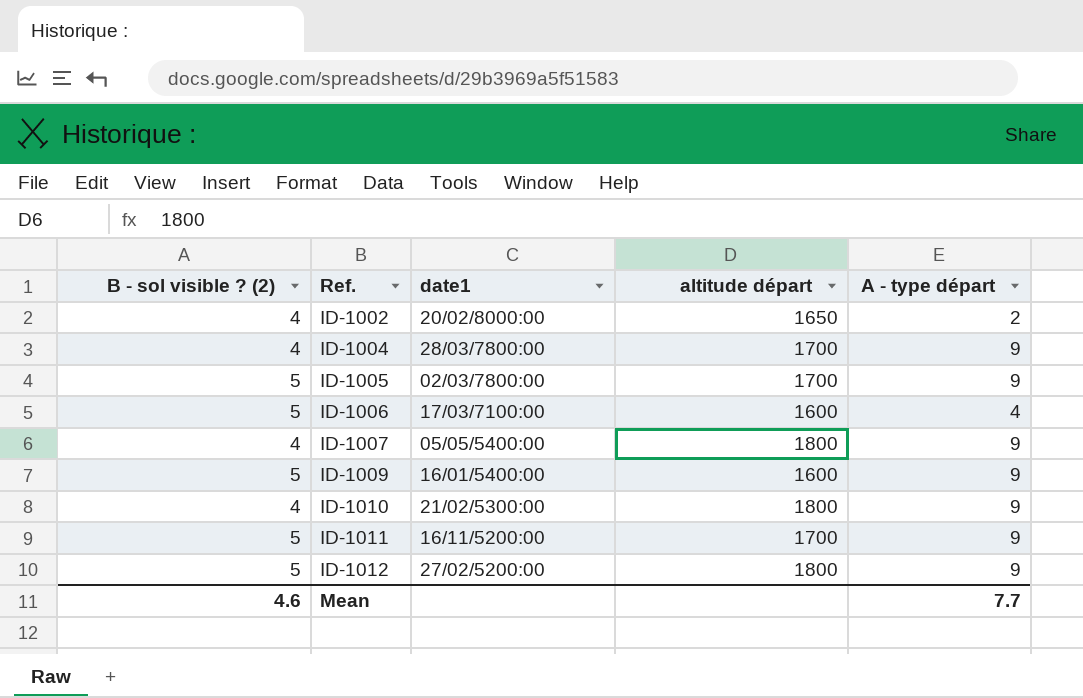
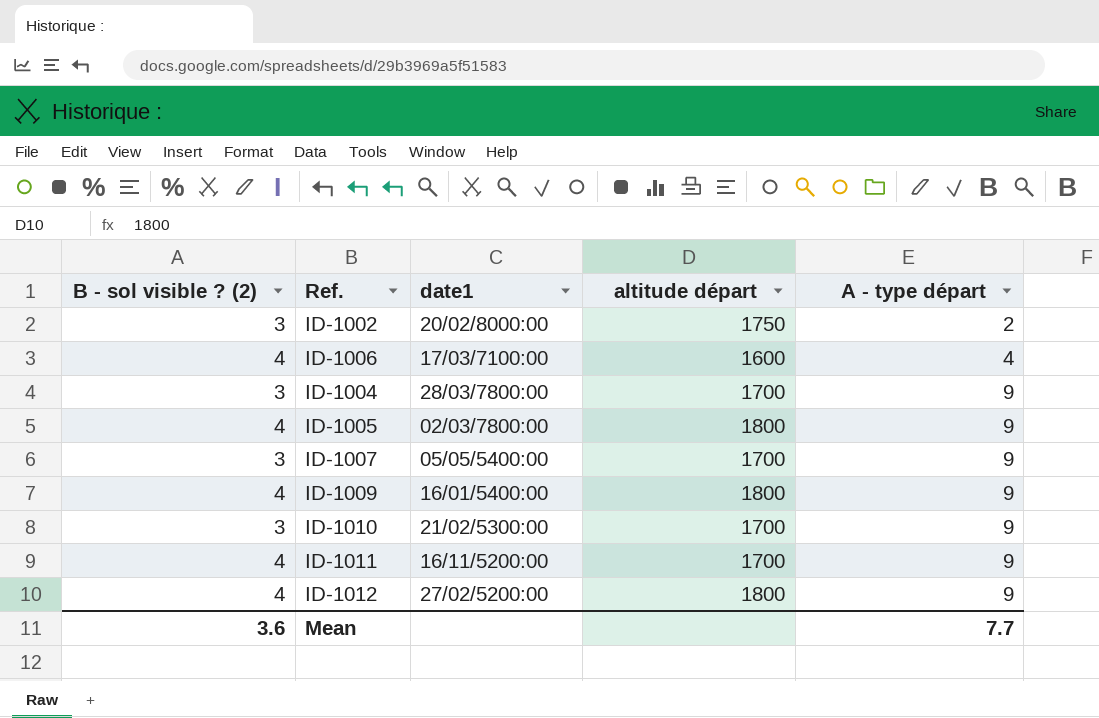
row order: Ref. ascending -> A - type départ ascending
ID-1002 | B - sol visible ? (2): 4 -> 3
ID-1002 | altitude départ: 1650 -> 1750
ID-1006 | B - sol visible ? (2): 5 -> 4
ID-1004 | B - sol visible ? (2): 4 -> 3
ID-1005 | B - sol visible ? (2): 5 -> 4
ID-1005 | altitude départ: 1700 -> 1800
ID-1007 | B - sol visible ? (2): 4 -> 3
ID-1007 | altitude départ: 1800 -> 1700
ID-1009 | B - sol visible ? (2): 5 -> 4
ID-1009 | altitude départ: 1600 -> 1800
ID-1010 | B - sol visible ? (2): 4 -> 3
ID-1010 | altitude départ: 1800 -> 1700
ID-1011 | B - sol visible ? (2): 5 -> 4
ID-1012 | B - sol visible ? (2): 5 -> 4
Mean | B - sol visible ? (2): 4.6 -> 3.6

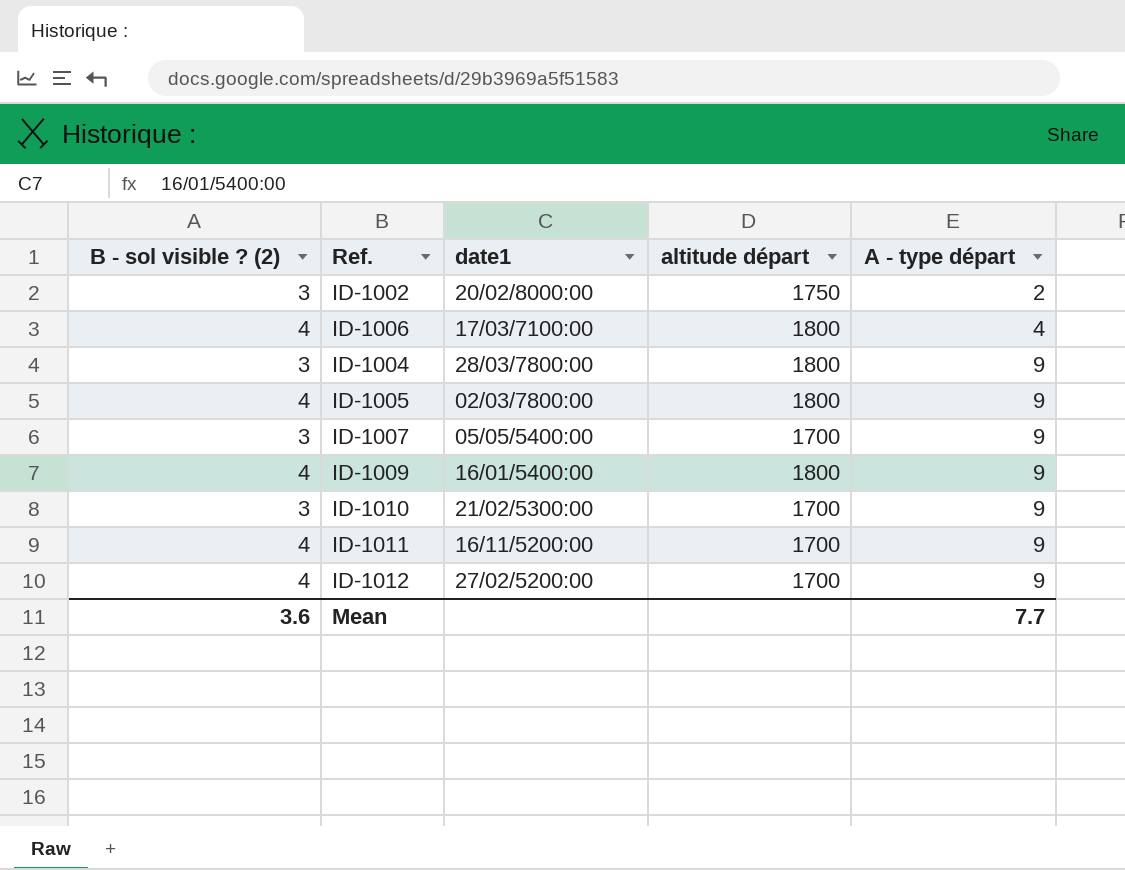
ID-1006 | altitude départ: 1600 -> 1800
ID-1004 | altitude départ: 1700 -> 1800
ID-1012 | altitude départ: 1800 -> 1700

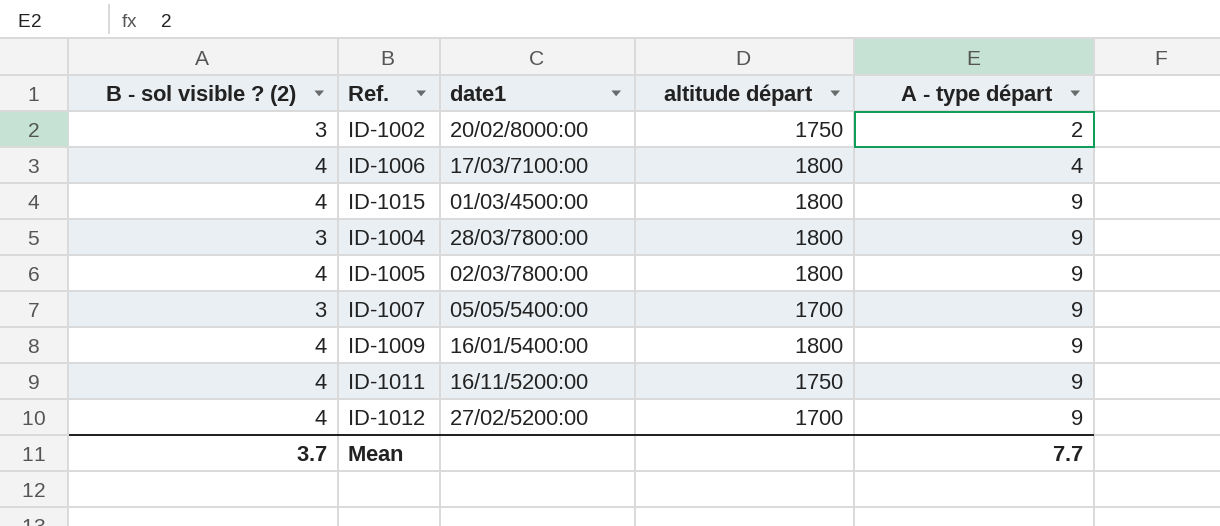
row ID-1010: 3 | 21/02/5300:00 | 1700 | 9 -> none
row ID-1015: none -> 4 | 01/03/4500:00 | 1800 | 9
ID-1011 | altitude départ: 1700 -> 1750
Mean | B - sol visible ? (2): 3.6 -> 3.7

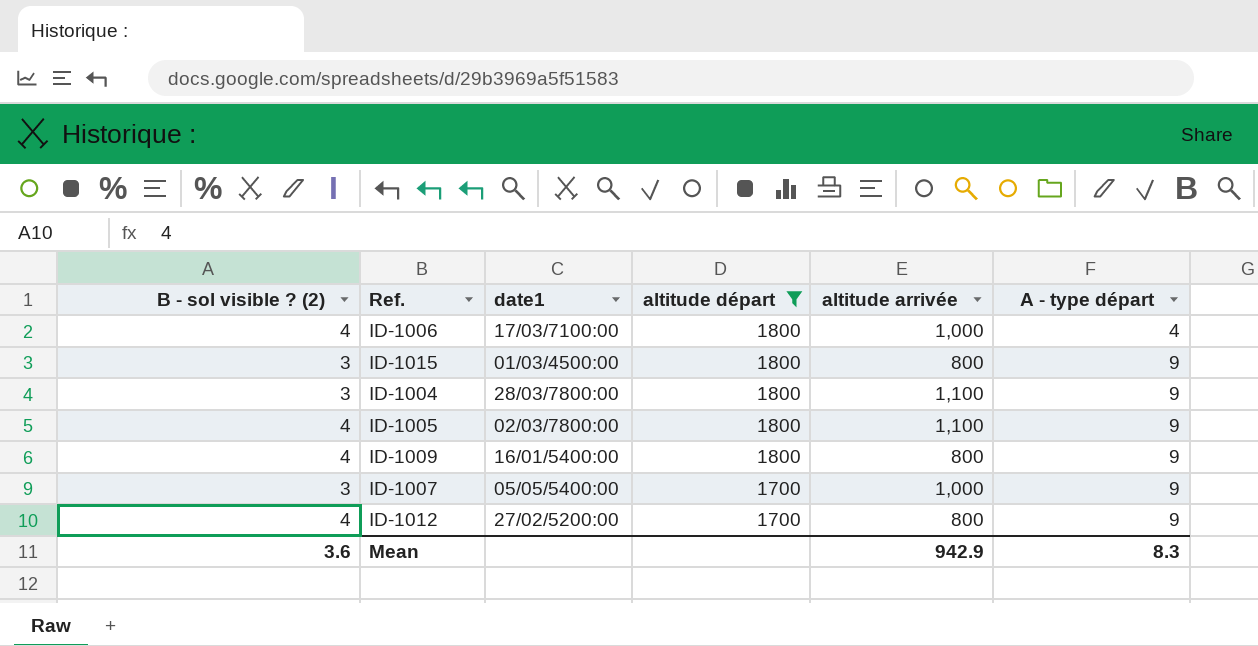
filter: none -> altitude départ != 1750
row order: A - type départ ascending -> altitude départ descending
column altitude arrivée | position: none -> 5
ID-1015 | B - sol visible ? (2): 4 -> 3
Mean | B - sol visible ? (2): 3.7 -> 3.6
Mean | A - type départ: 7.7 -> 8.3

